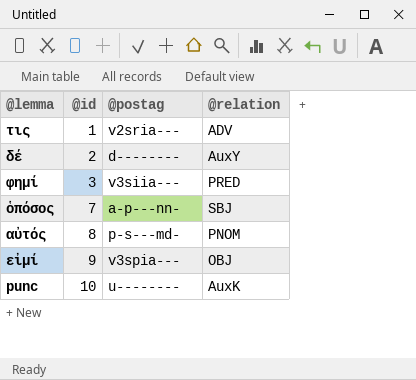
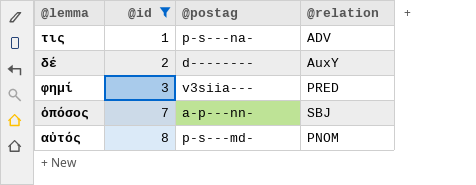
filter: none -> @id <= 8
τις | @postag: v2sria--- -> p-s---na-

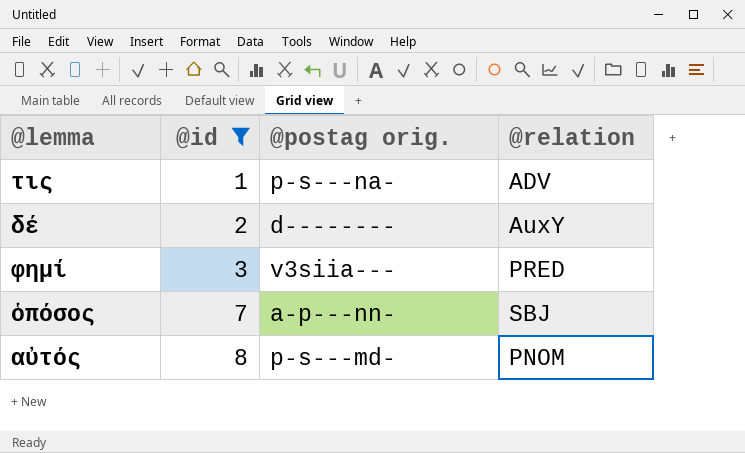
column name: @postag -> @postag orig.

